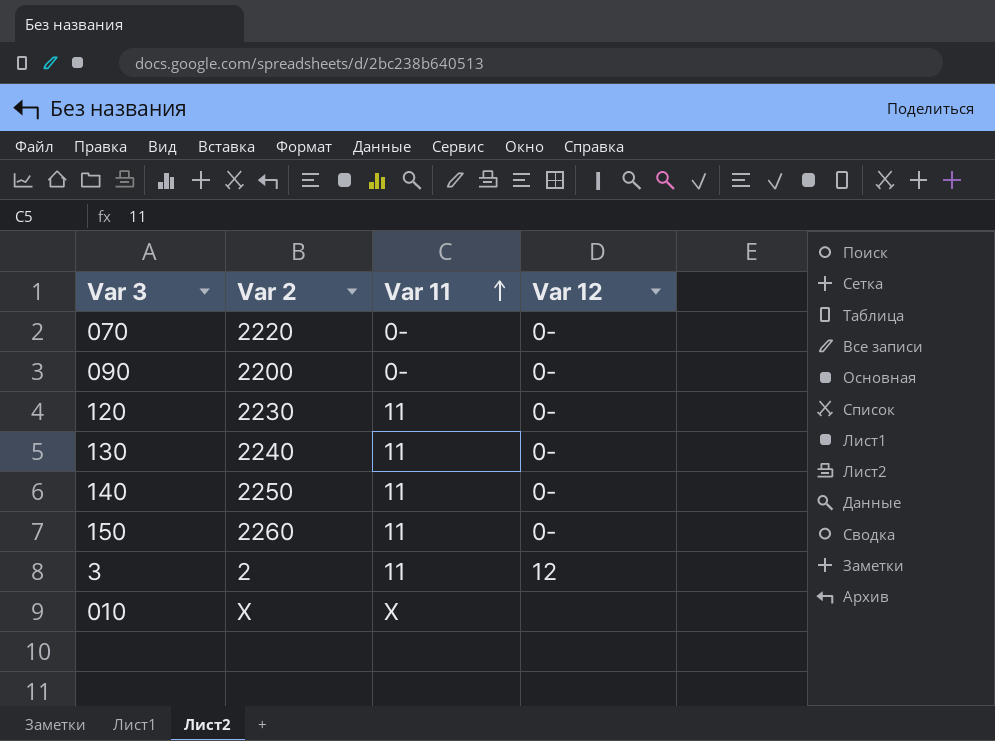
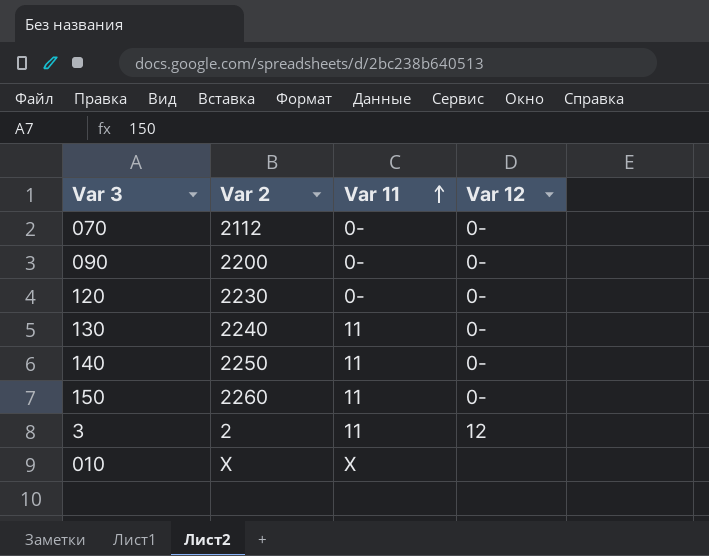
070 | Var 2: 2220 -> 2112
120 | Var 11: 11 -> 0-

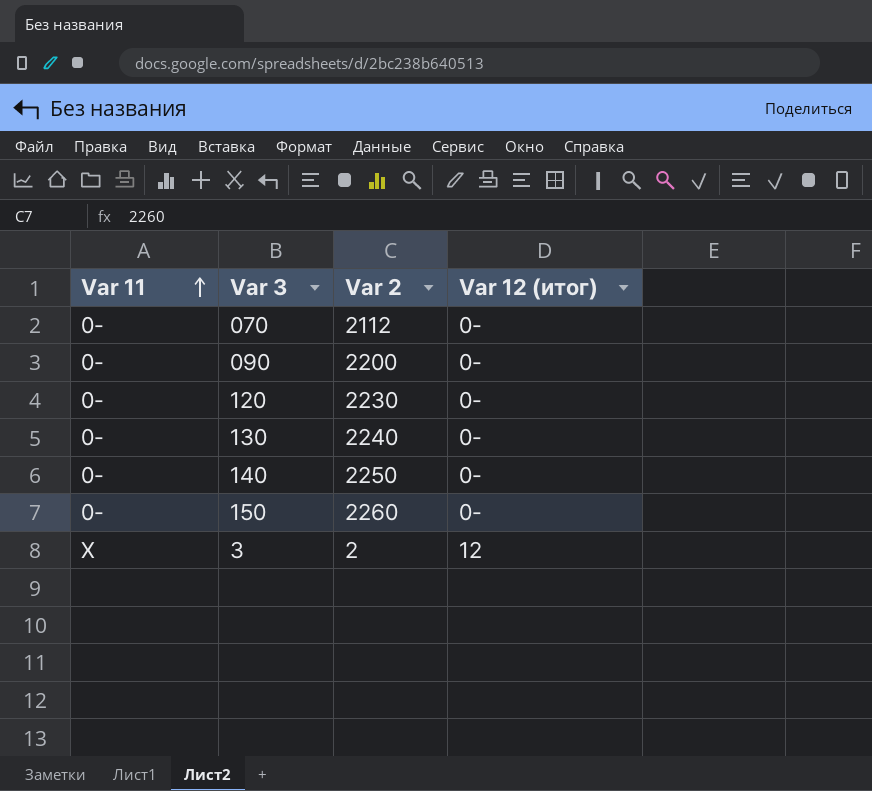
column Var 11 | position: 3 -> 1
column name: Var 12 -> Var 12 (итог)
row 010: Х | Х | none -> none
130 | Var 11: 11 -> 0-
140 | Var 11: 11 -> 0-
150 | Var 11: 11 -> 0-
3 | Var 11: 11 -> Х

